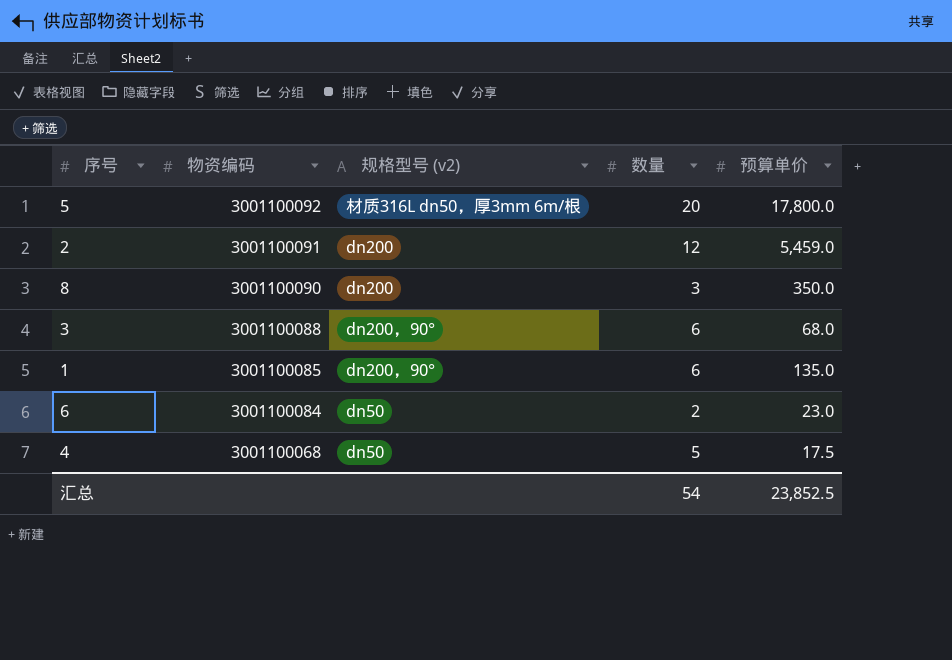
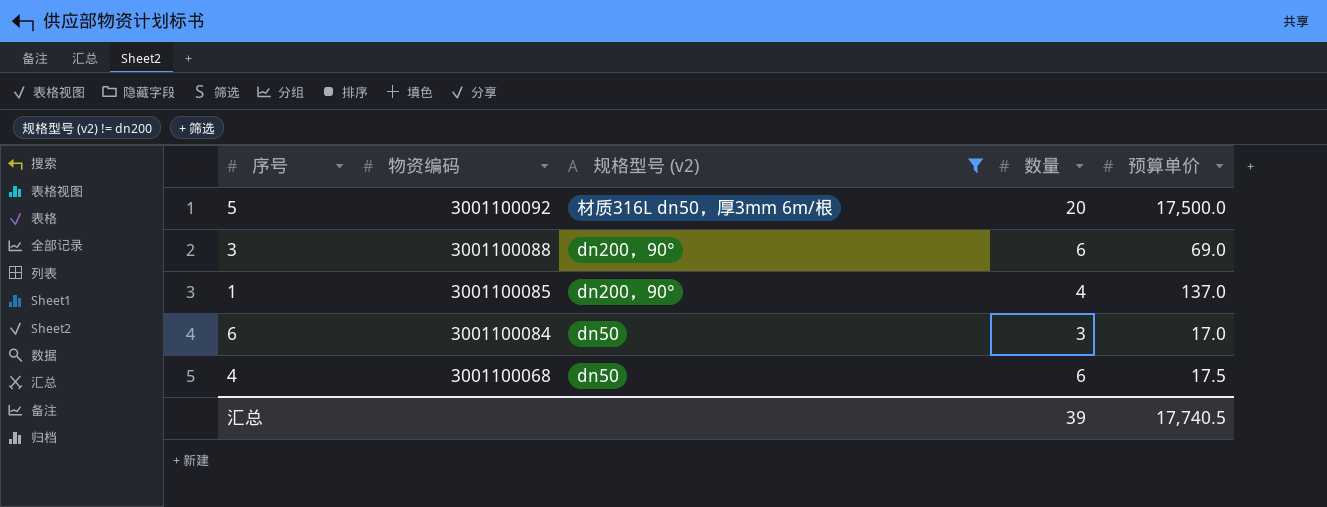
filter: none -> 规格型号 (v2) != dn200
5 | 预算单价: 17,800.0 -> 17,500.0
3 | 预算单价: 68.0 -> 69.0
1 | 数量: 6 -> 4
1 | 预算单价: 135.0 -> 137.0
6 | 数量: 2 -> 3
6 | 预算单价: 23.0 -> 17.0
4 | 数量: 5 -> 6
汇总 | 数量: 54 -> 39
汇总 | 预算单价: 23,852.5 -> 17,740.5

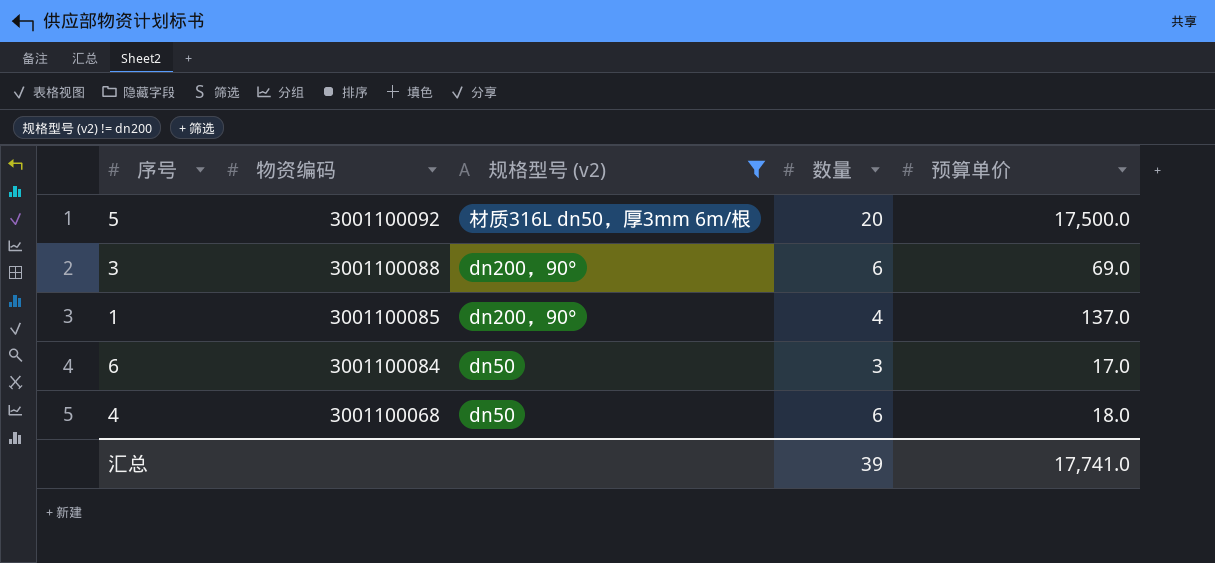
4 | 预算单价: 17.5 -> 18.0
汇总 | 预算单价: 17,740.5 -> 17,741.0

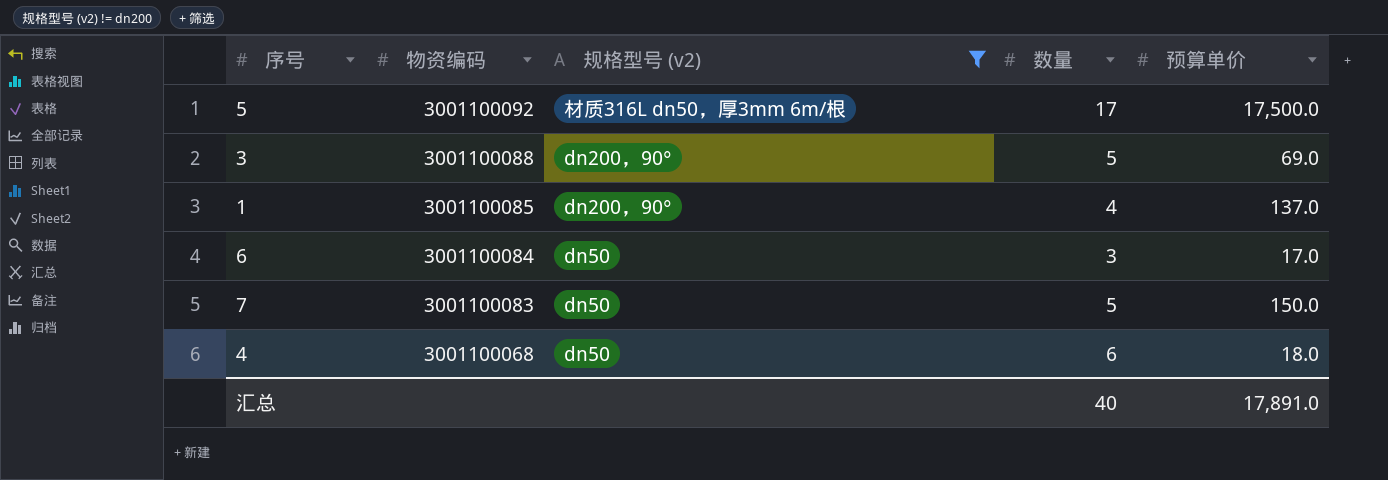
5 | 数量: 20 -> 17
3 | 数量: 6 -> 5
row 7: none -> 3001100083 | dn50 | 5 | 150.0
汇总 | 数量: 39 -> 40
汇总 | 预算单价: 17,741.0 -> 17,891.0

